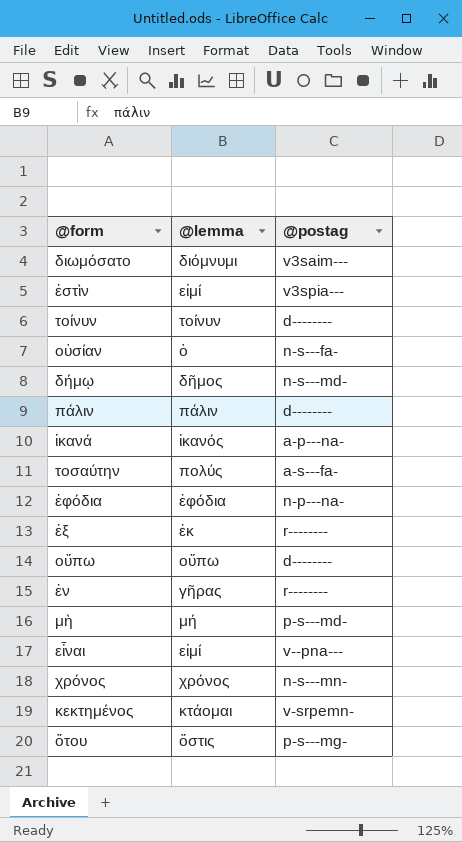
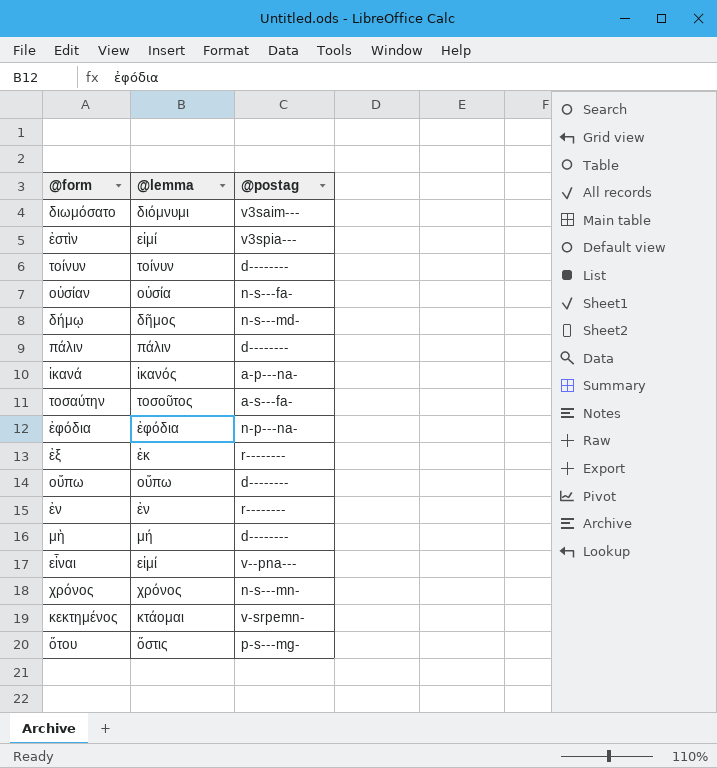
οὐσίαν | @lemma: ὁ -> οὐσία
τοσαύτην | @lemma: πολύς -> τοσοῦτος
ἐν | @lemma: γῆρας -> ἐν
μὴ | @postag: p-s---md- -> d--------

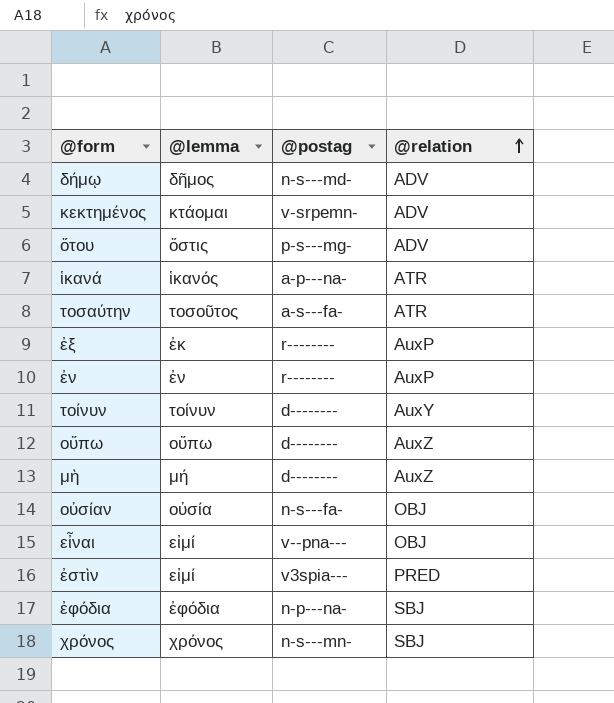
row order: none -> @relation ascending
column @relation | position: none -> 4
row διωμόσατο: διόμνυμι | v3saim--- -> none
row πάλιν: πάλιν | d-------- -> none

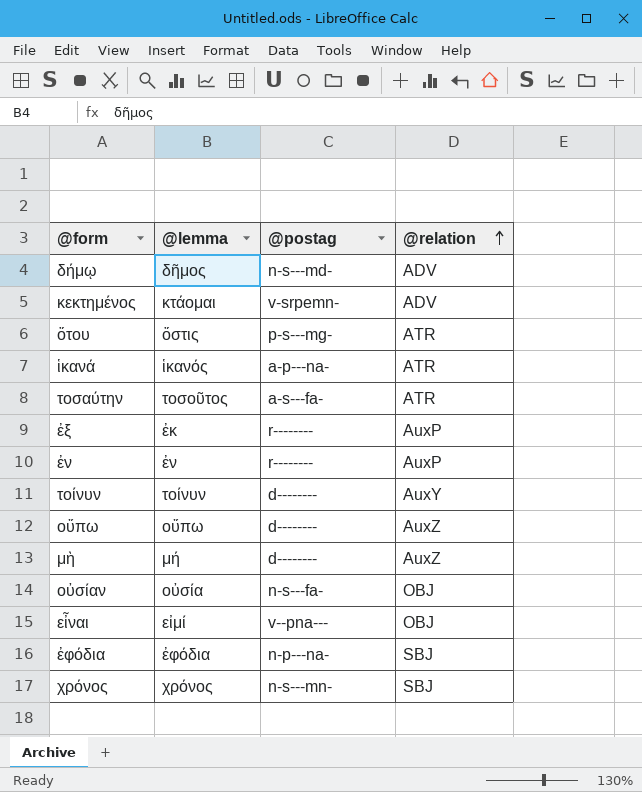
row ἐστὶν: εἰμί | v3spia--- | PRED -> none
ὅτου | @relation: ADV -> ATR

